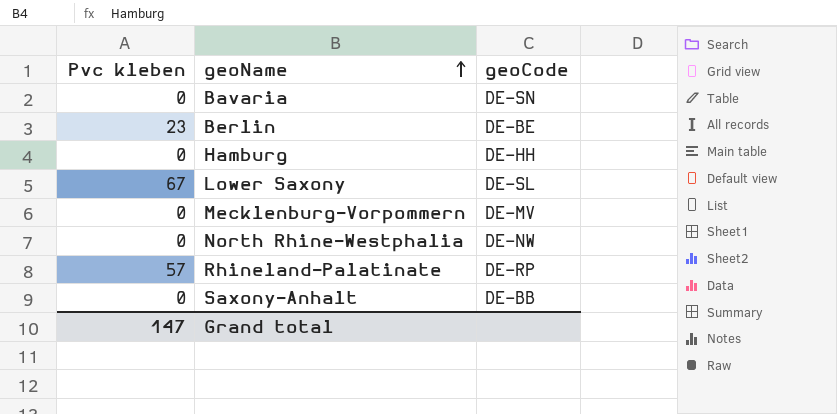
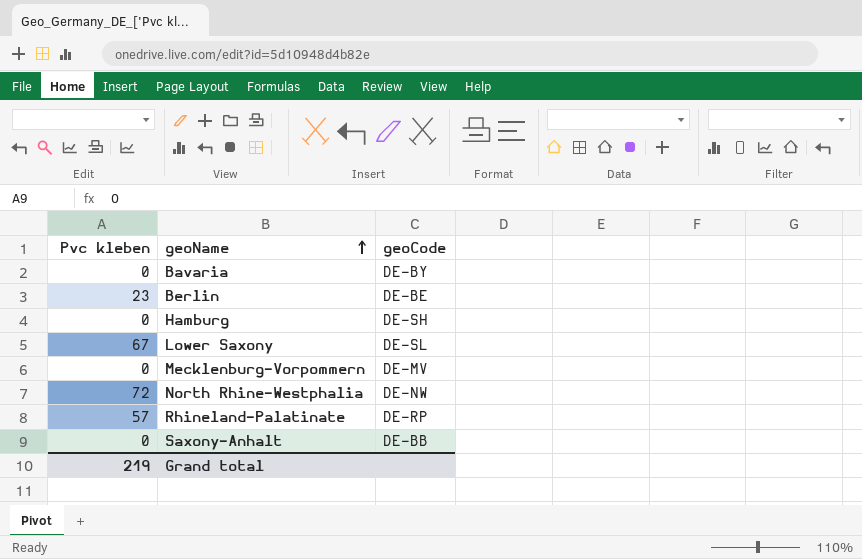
Bavaria | geoCode: DE-SN -> DE-BY
Hamburg | geoCode: DE-HH -> DE-SH
North Rhine-Westphalia | Pvc kleben: 0 -> 72
Grand total | Pvc kleben: 147 -> 219

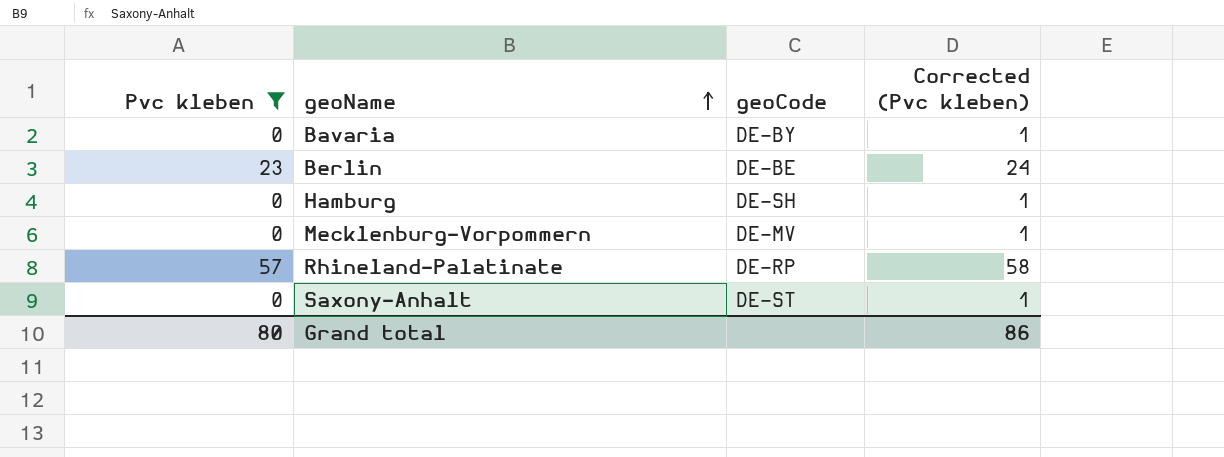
filter: none -> Pvc kleben <= 57
column Corrected (Pvc kleben) | formula: none -> [Pvc kleben] + 1
Saxony-Anhalt | geoCode: DE-BB -> DE-ST
Grand total | Pvc kleben: 219 -> 80

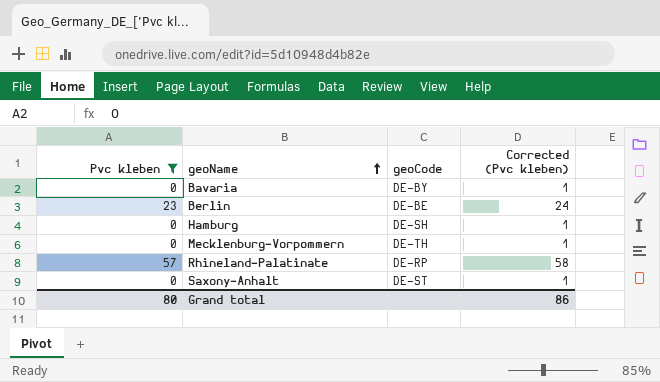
Mecklenburg-Vorpommern | geoCode: DE-MV -> DE-TH

